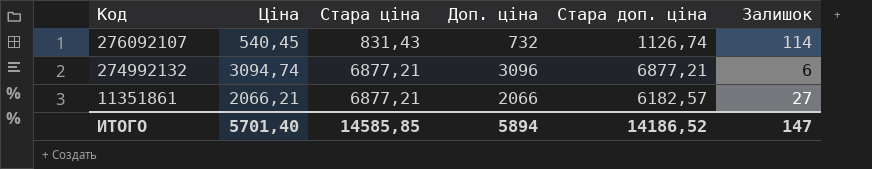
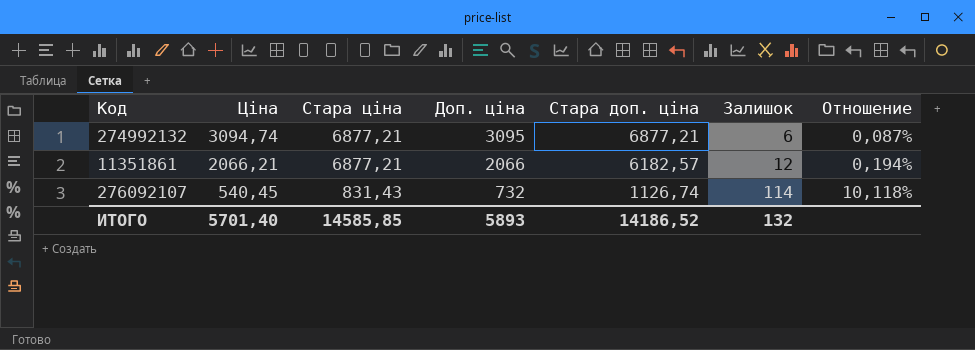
row order: Код descending -> Ціна descending
column Отношение | formula: none -> [Залишок] / [Стара доп. ціна]
274992132 | Доп. ціна: 3096 -> 3095
11351861 | Залишок: 27 -> 12
ИТОГО | Доп. ціна: 5894 -> 5893
ИТОГО | Залишок: 147 -> 132

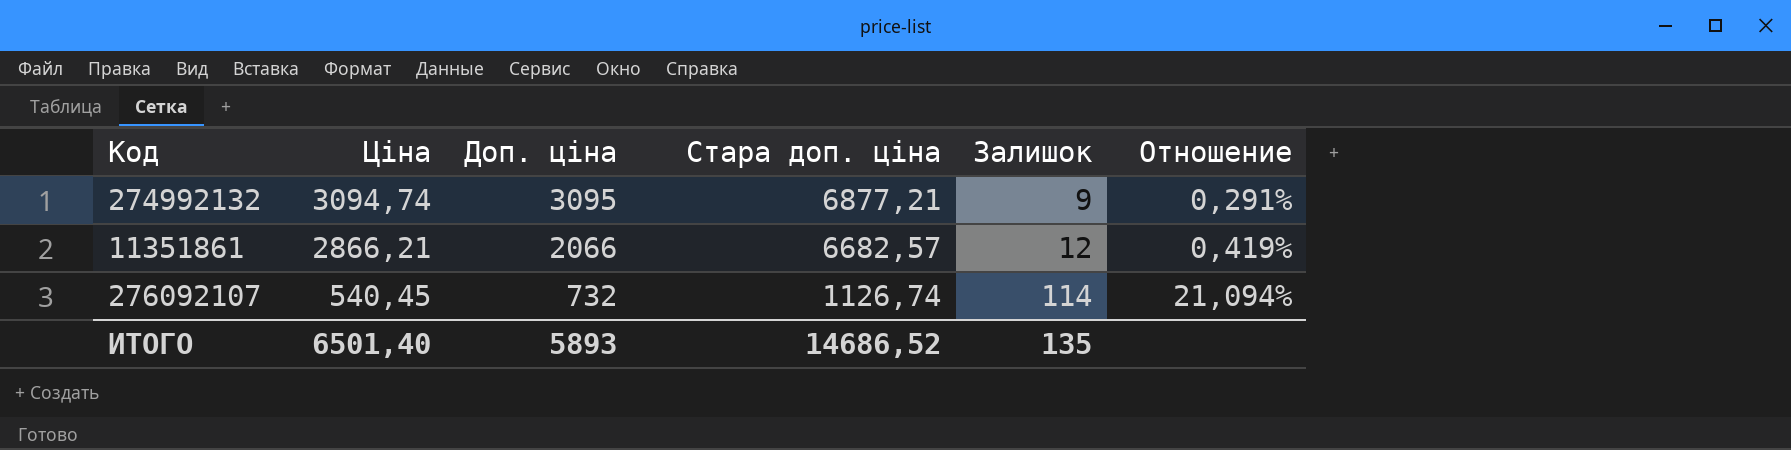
column Стара ціна | position: 3 -> none
column Отношение | formula: [Залишок] / [Стара доп. ціна] -> [Залишок] / [Ціна]
274992132 | Залишок: 6 -> 9
11351861 | Ціна: 2066,21 -> 2866,21
11351861 | Стара доп. ціна: 6182,57 -> 6682,57
ИТОГО | Ціна: 5701,40 -> 6501,40
ИТОГО | Стара доп. ціна: 14186,52 -> 14686,52
ИТОГО | Залишок: 132 -> 135

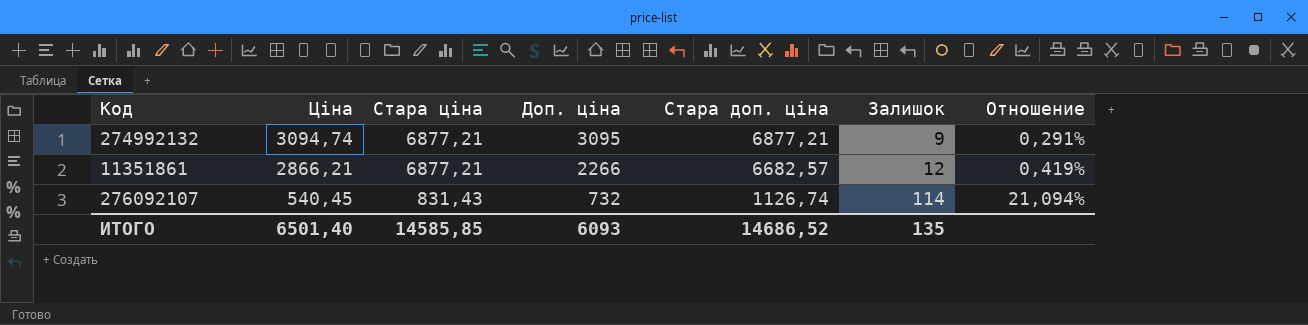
column Стара ціна | position: none -> 3
11351861 | Доп. ціна: 2066 -> 2266
ИТОГО | Доп. ціна: 5893 -> 6093

